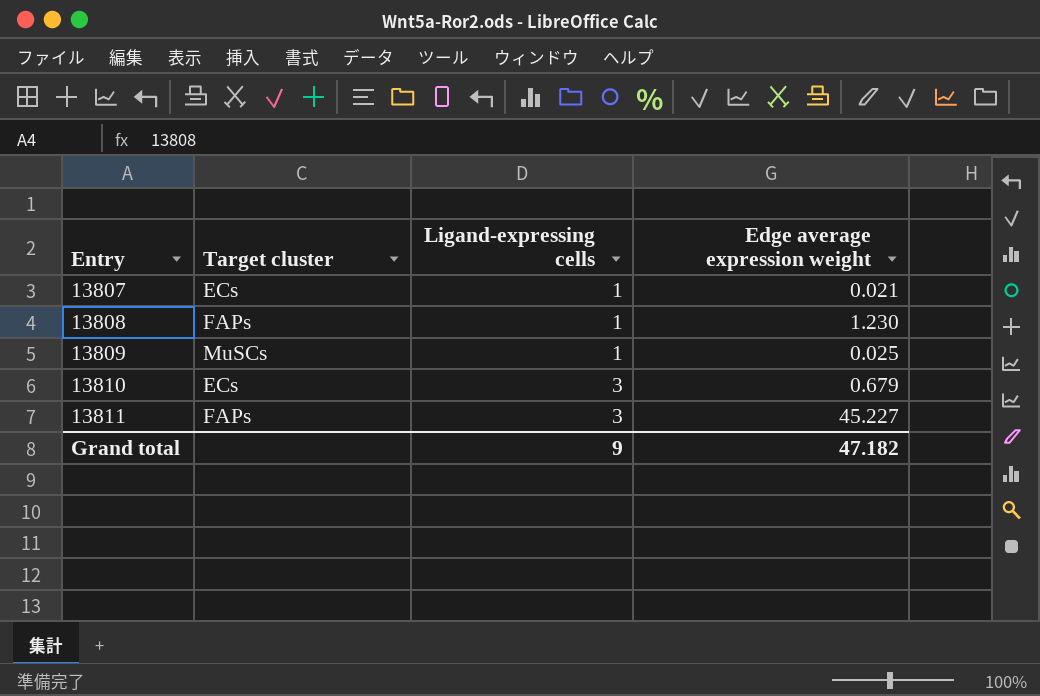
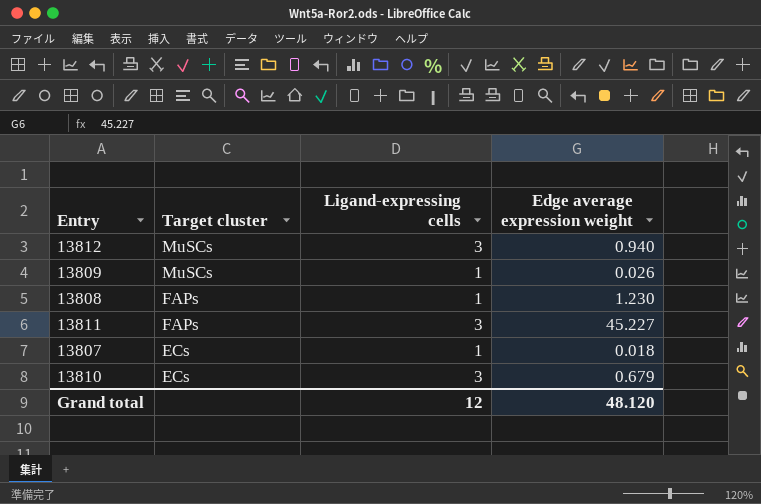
row order: Entry ascending -> Target cluster descending
row 13812: none -> MuSCs | 3 | 0.940
13809 | Edge average expression weight: 0.025 -> 0.026
13807 | Edge average expression weight: 0.021 -> 0.018
Grand total | Ligand-expressing cells: 9 -> 12
Grand total | Edge average expression weight: 47.182 -> 48.120

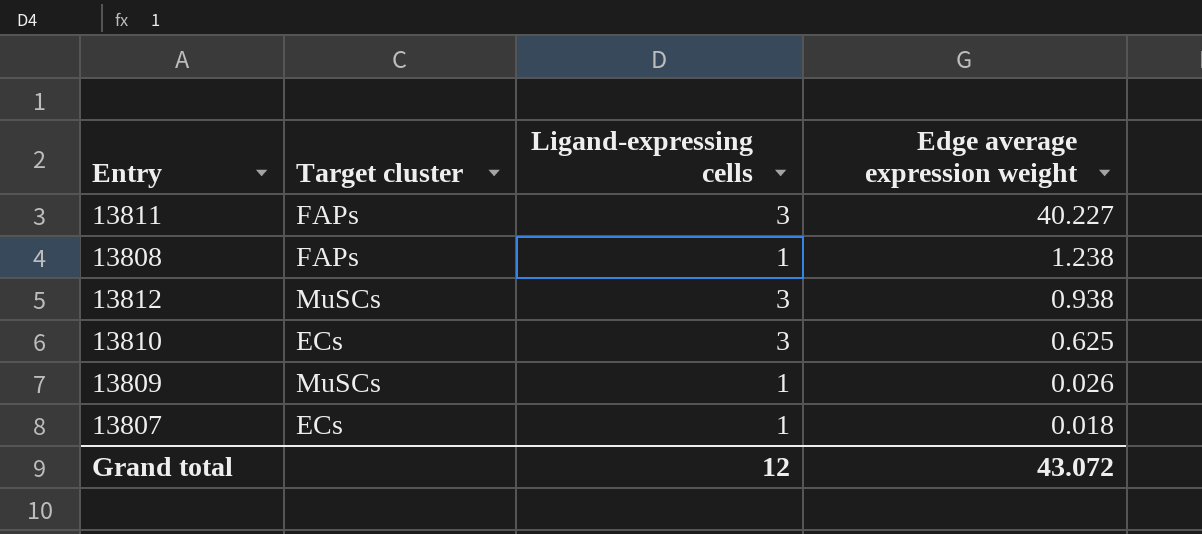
row order: Target cluster descending -> Edge average expression weight descending
13811 | Edge average expression weight: 45.227 -> 40.227
13808 | Edge average expression weight: 1.230 -> 1.238
13812 | Edge average expression weight: 0.940 -> 0.938
13810 | Edge average expression weight: 0.679 -> 0.625
Grand total | Edge average expression weight: 48.120 -> 43.072

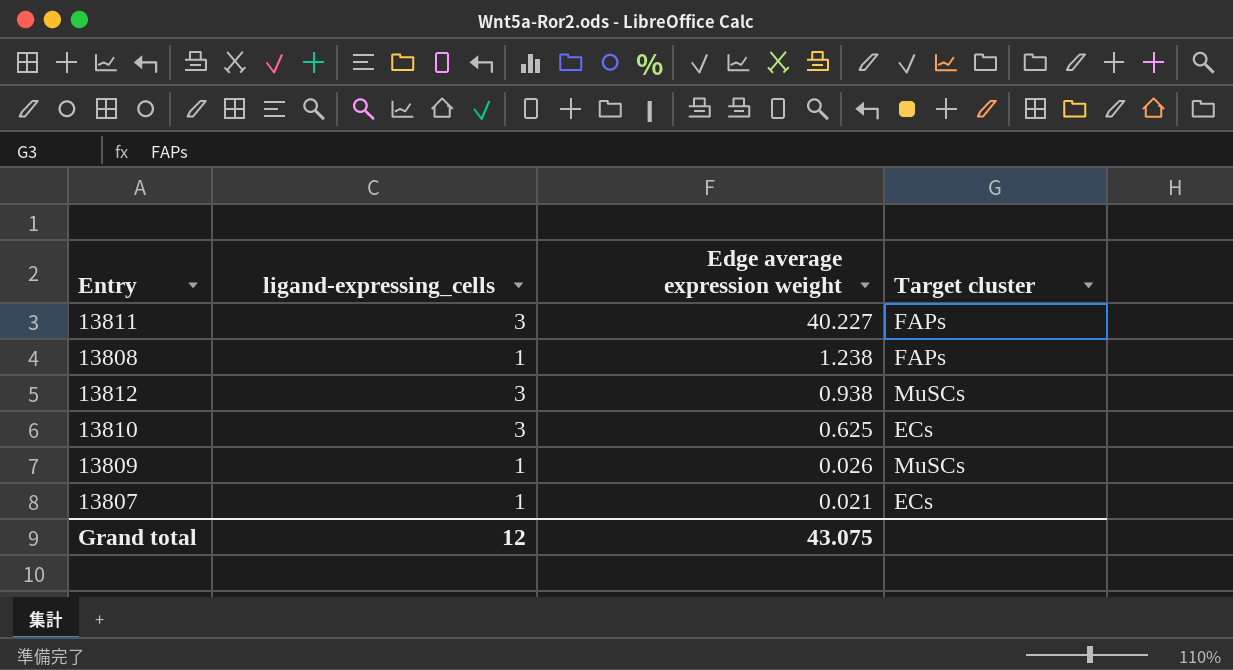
column name: Ligand-expressing cells -> ligand-expressing_cells
column Target cluster | position: 2 -> 4
13807 | Edge average expression weight: 0.018 -> 0.021
Grand total | Edge average expression weight: 43.072 -> 43.075

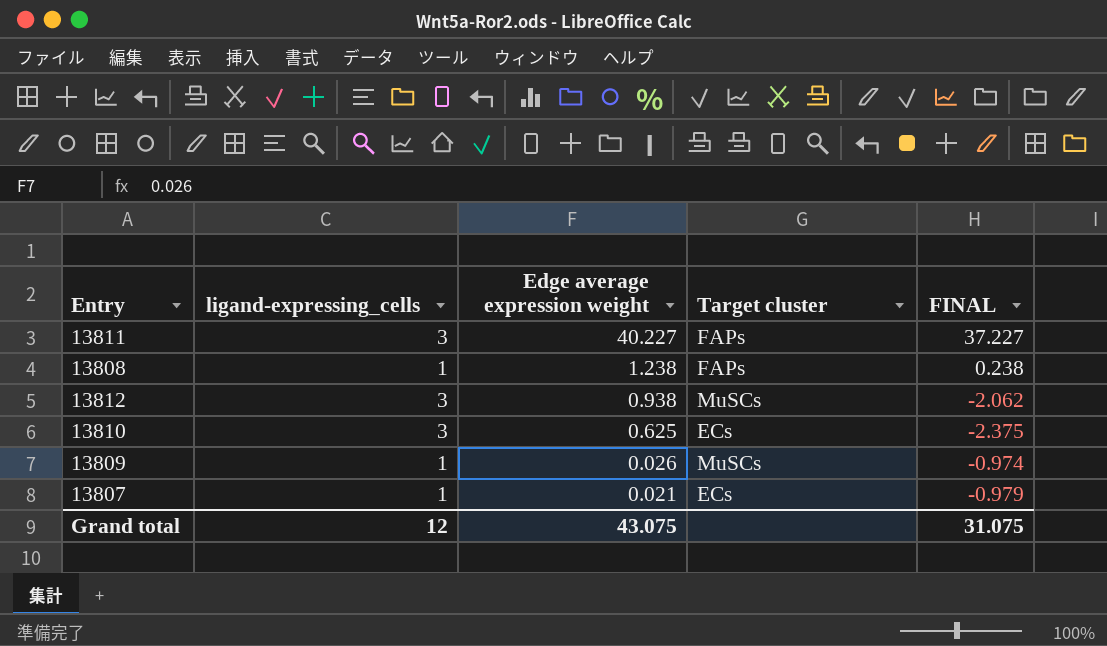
column FINAL | formula: none -> [Edge average expression weight] - [ligand-expressing_cells]

